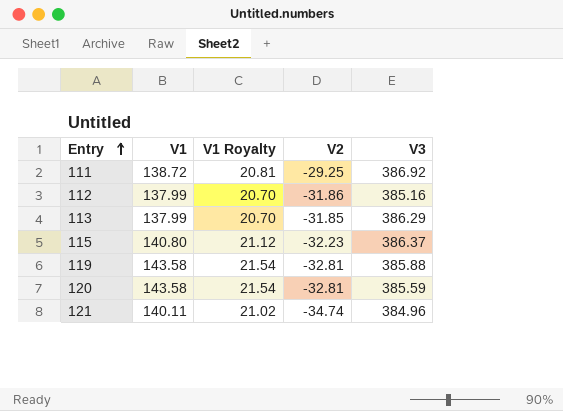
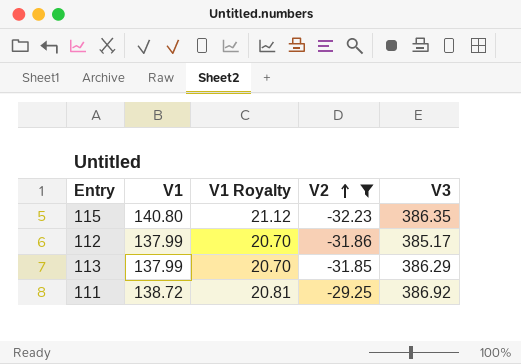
filter: none -> V2 >= -32.23
row order: Entry ascending -> V2 ascending
115 | V3: 386.37 -> 386.35
112 | V3: 385.16 -> 385.17

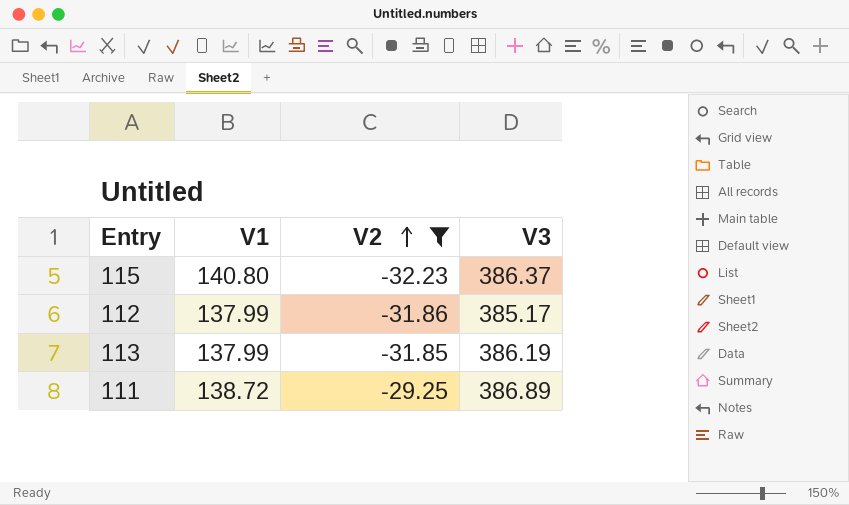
column V1 Royalty | formula: [V1] * 0.15 -> none
115 | V3: 386.35 -> 386.37
113 | V3: 386.29 -> 386.19
111 | V3: 386.92 -> 386.89

